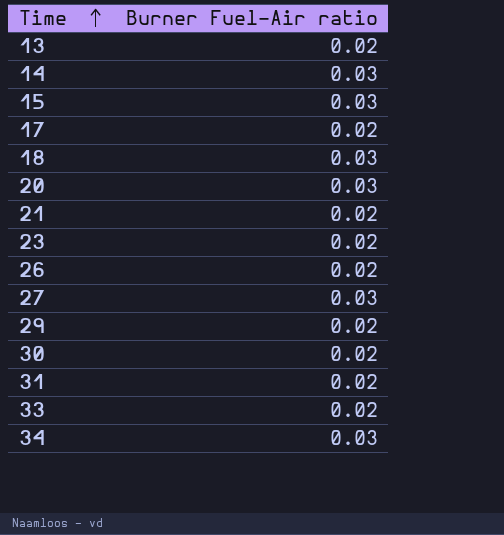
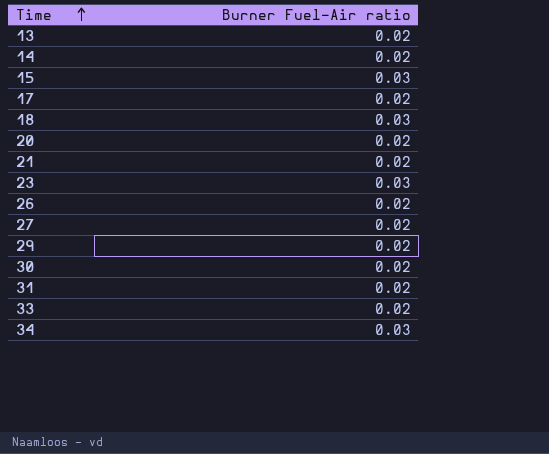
14 | Burner Fuel-Air ratio: 0.03 -> 0.02
20 | Burner Fuel-Air ratio: 0.03 -> 0.02
23 | Burner Fuel-Air ratio: 0.02 -> 0.03
27 | Burner Fuel-Air ratio: 0.03 -> 0.02

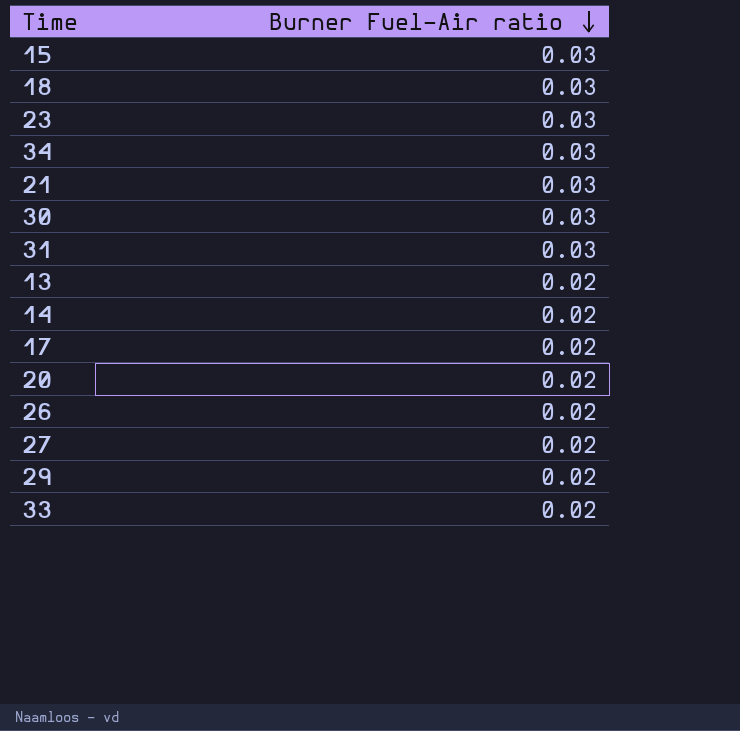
row order: Time ascending -> Burner Fuel-Air ratio descending
21 | Burner Fuel-Air ratio: 0.02 -> 0.03
30 | Burner Fuel-Air ratio: 0.02 -> 0.03
31 | Burner Fuel-Air ratio: 0.02 -> 0.03

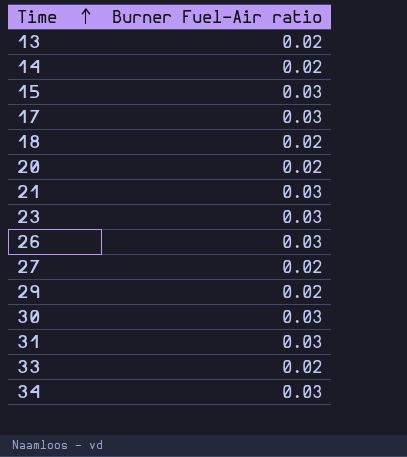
row order: Burner Fuel-Air ratio descending -> Time ascending
17 | Burner Fuel-Air ratio: 0.02 -> 0.03
18 | Burner Fuel-Air ratio: 0.03 -> 0.02
26 | Burner Fuel-Air ratio: 0.02 -> 0.03

